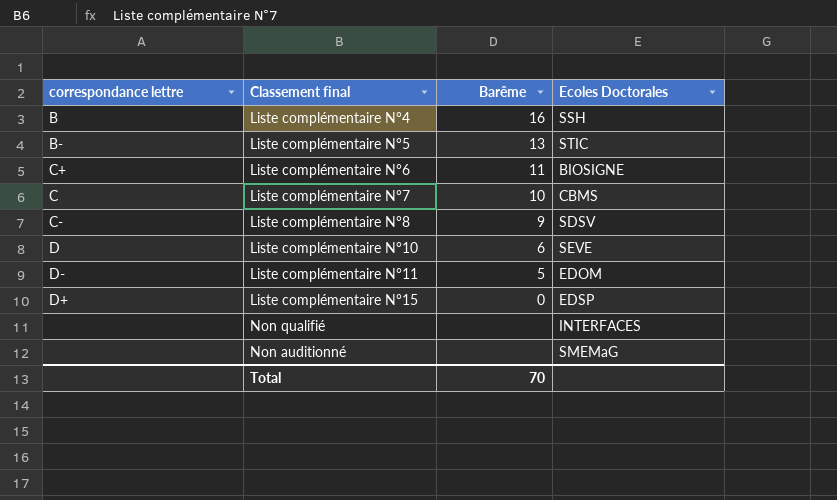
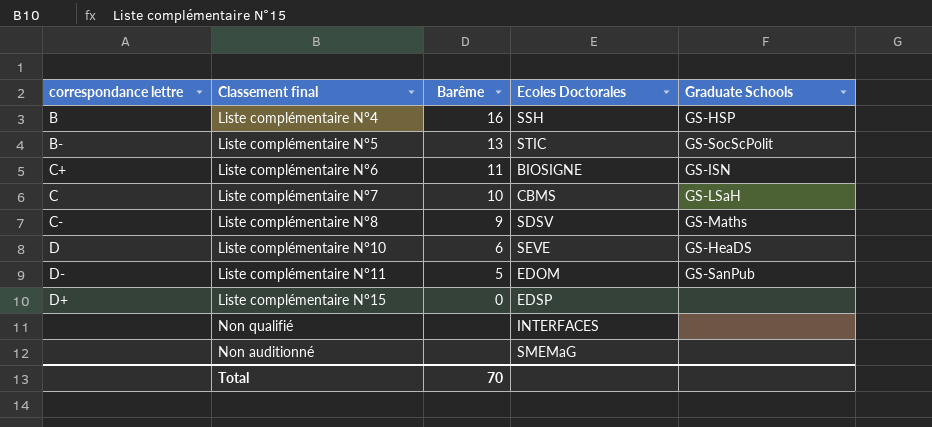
column Graduate Schools | position: none -> 5

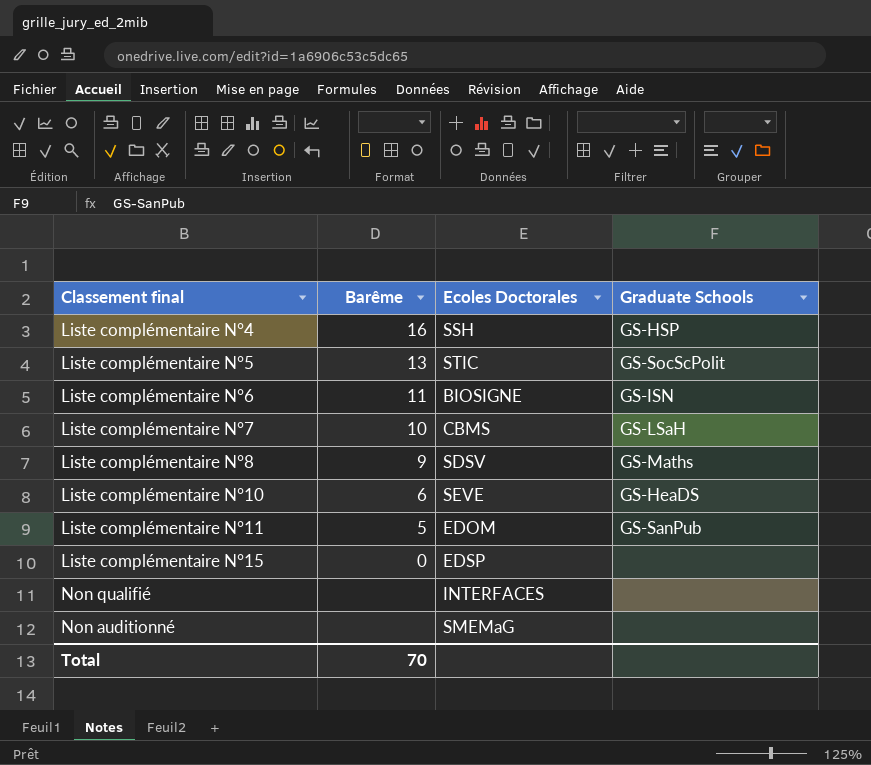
column correspondance lettre | position: 1 -> none

